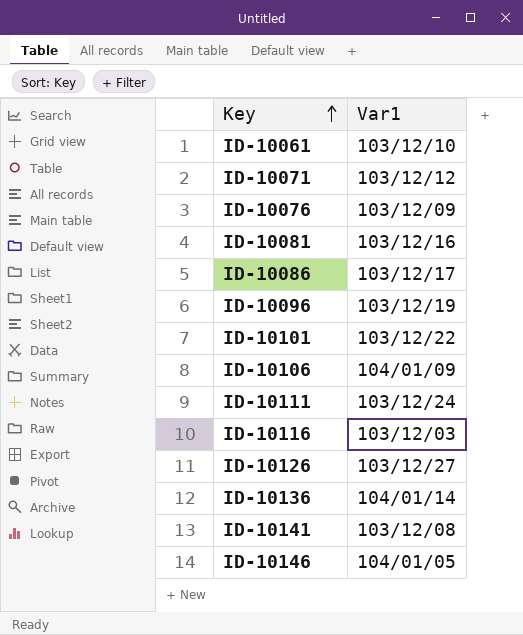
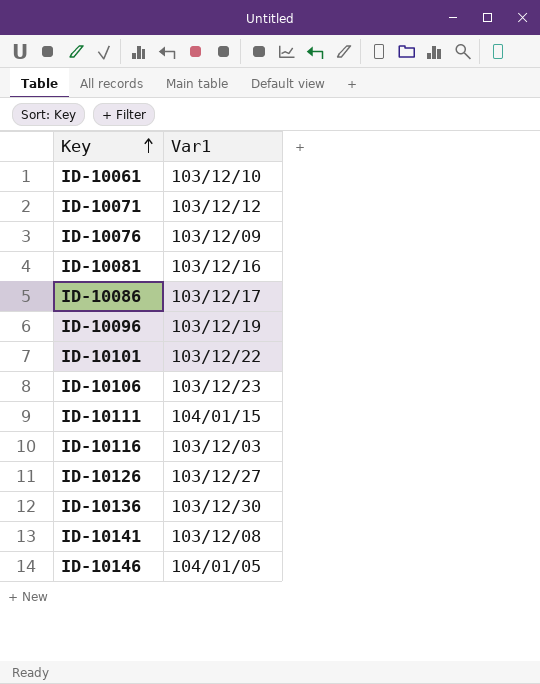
ID-10106 | Var1: 104/01/09 -> 103/12/23
ID-10111 | Var1: 103/12/24 -> 104/01/15
ID-10136 | Var1: 104/01/14 -> 103/12/30

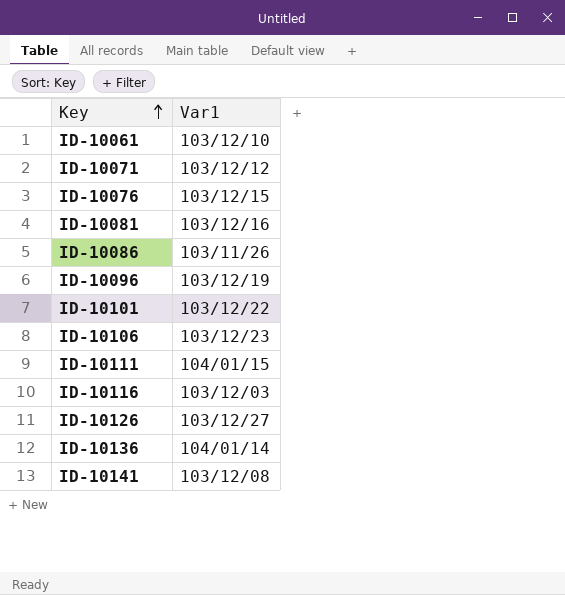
row ID-10146: 104/01/05 -> none
ID-10076 | Var1: 103/12/09 -> 103/12/15
ID-10086 | Var1: 103/12/17 -> 103/11/26
ID-10136 | Var1: 103/12/30 -> 104/01/14

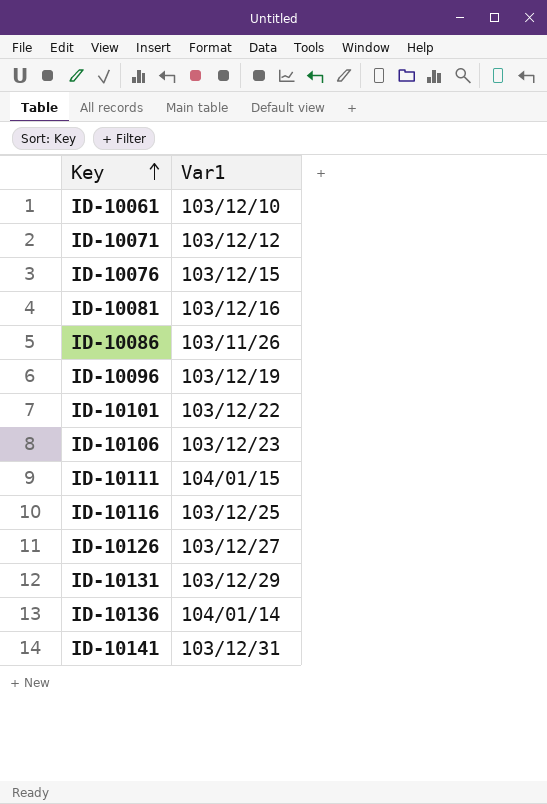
ID-10116 | Var1: 103/12/03 -> 103/12/25
row ID-10131: none -> 103/12/29
ID-10141 | Var1: 103/12/08 -> 103/12/31

